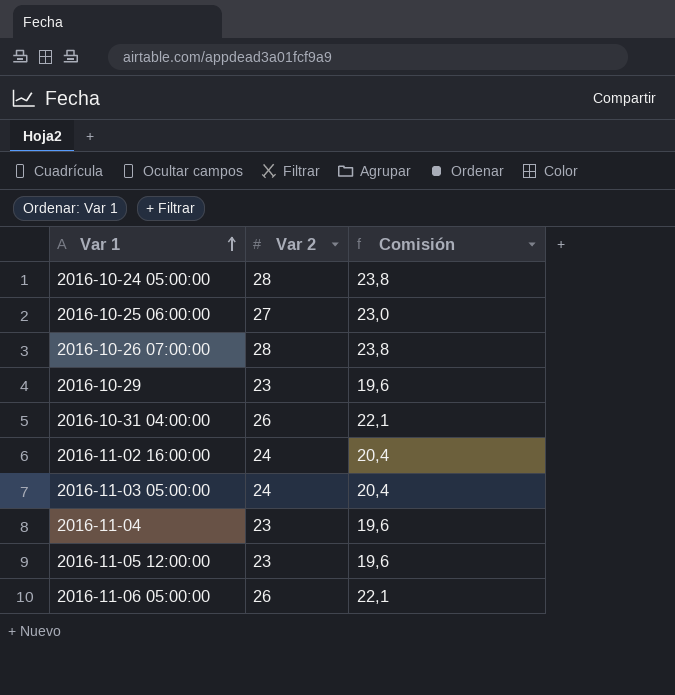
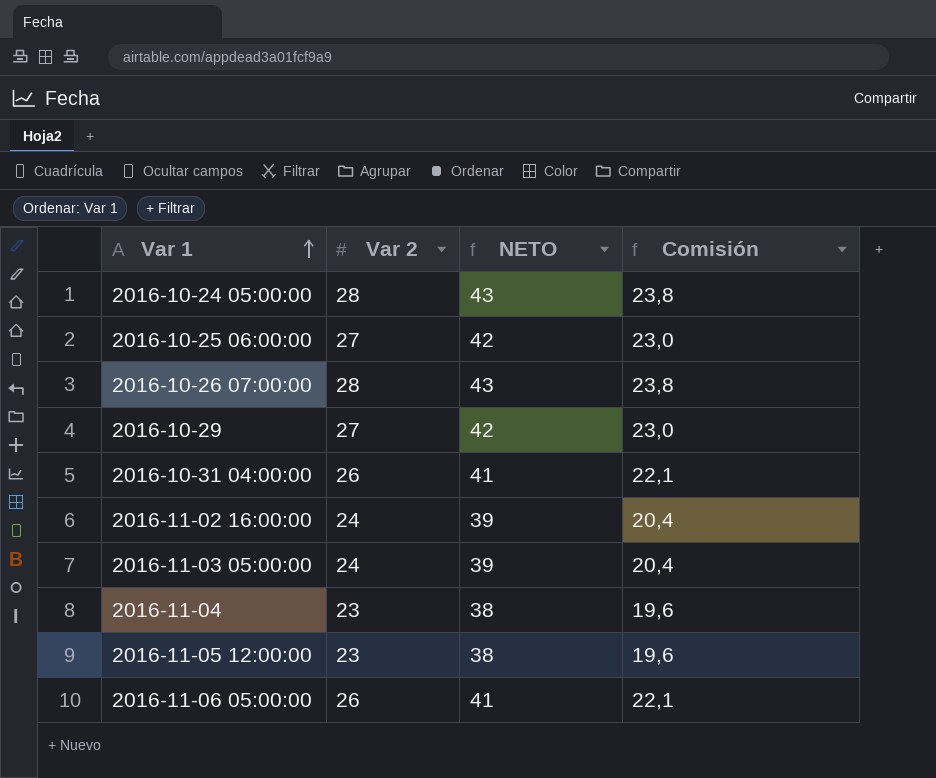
column NETO | formula: none -> [Var 2] + 15
2016-10-29 | Var 2: 23 -> 27
2016-10-29 | Comisión: 19,6 -> 23,0

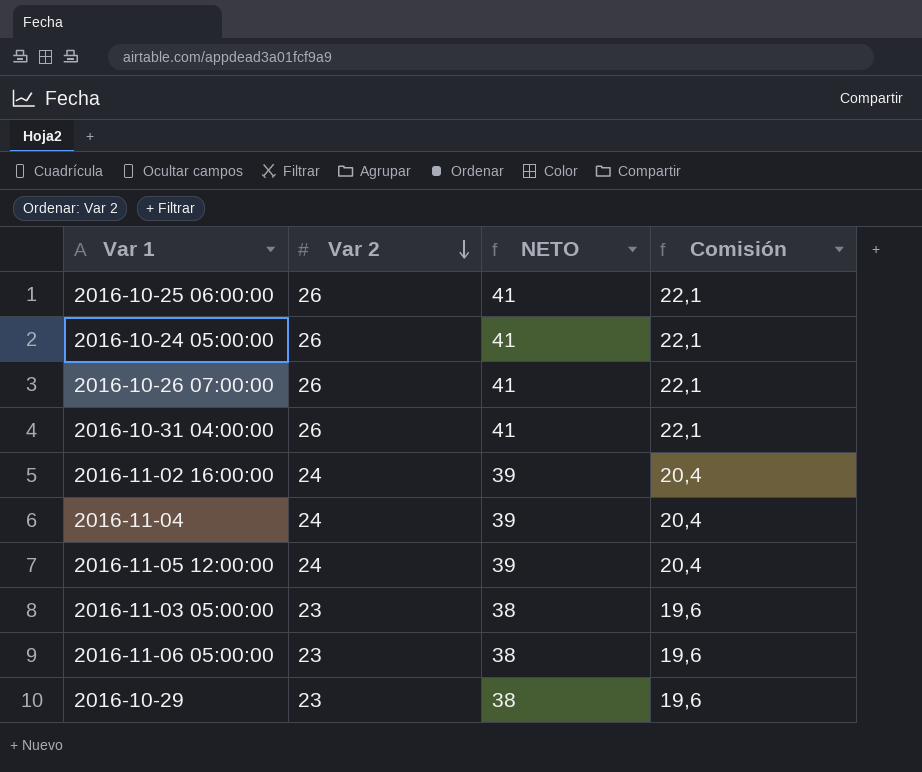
row order: Var 1 ascending -> Var 2 descending
2016-10-25 06:00:00 | Var 2: 27 -> 26
2016-10-25 06:00:00 | NETO: 42 -> 41
2016-10-25 06:00:00 | Comisión: 23,0 -> 22,1
2016-10-24 05:00:00 | Var 2: 28 -> 26
2016-10-24 05:00:00 | NETO: 43 -> 41
2016-10-24 05:00:00 | Comisión: 23,8 -> 22,1
2016-10-26 07:00:00 | Var 2: 28 -> 26
2016-10-26 07:00:00 | NETO: 43 -> 41
2016-10-26 07:00:00 | Comisión: 23,8 -> 22,1
2016-11-04 | Var 2: 23 -> 24
2016-11-04 | NETO: 38 -> 39
2016-11-04 | Comisión: 19,6 -> 20,4
2016-11-05 12:00:00 | Var 2: 23 -> 24
2016-11-05 12:00:00 | NETO: 38 -> 39
2016-11-05 12:00:00 | Comisión: 19,6 -> 20,4
2016-11-03 05:00:00 | Var 2: 24 -> 23
2016-11-03 05:00:00 | NETO: 39 -> 38
2016-11-03 05:00:00 | Comisión: 20,4 -> 19,6
2016-11-06 05:00:00 | Var 2: 26 -> 23
2016-11-06 05:00:00 | NETO: 41 -> 38
2016-11-06 05:00:00 | Comisión: 22,1 -> 19,6
2016-10-29 | Var 2: 27 -> 23
2016-10-29 | NETO: 42 -> 38
2016-10-29 | Comisión: 23,0 -> 19,6

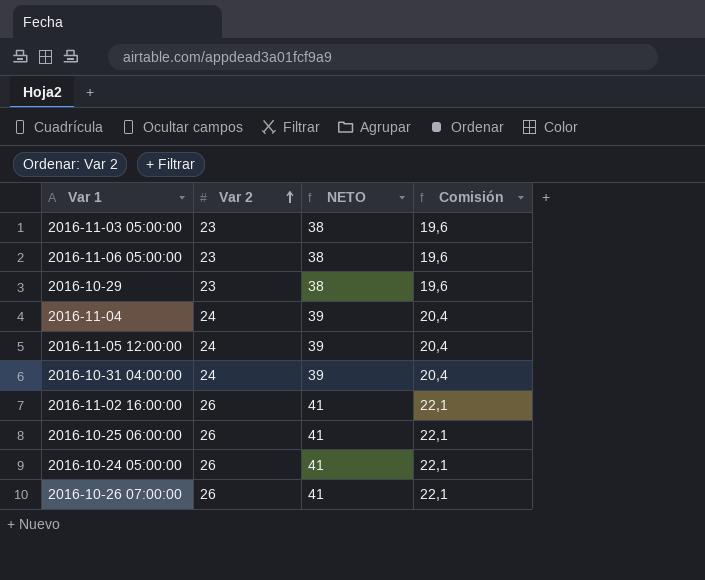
row order: Var 2 descending -> Var 2 ascending
2016-10-31 04:00:00 | Var 2: 26 -> 24
2016-10-31 04:00:00 | NETO: 41 -> 39
2016-10-31 04:00:00 | Comisión: 22,1 -> 20,4
2016-11-02 16:00:00 | Var 2: 24 -> 26
2016-11-02 16:00:00 | NETO: 39 -> 41
2016-11-02 16:00:00 | Comisión: 20,4 -> 22,1

